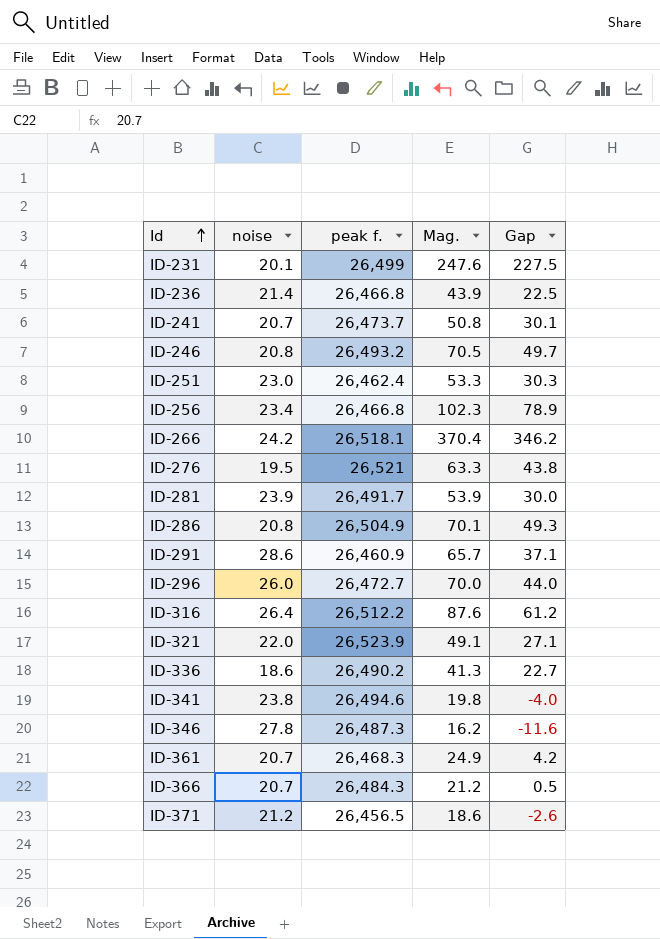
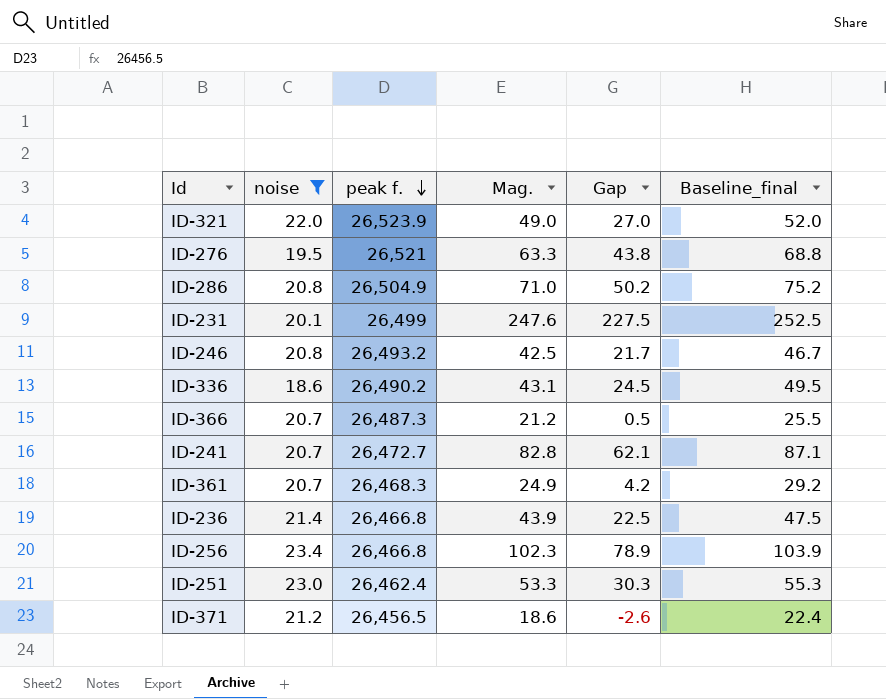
filter: none -> noise <= 23.4
row order: Id ascending -> peak f. descending
column Baseline_final | formula: none -> [Gap] + 25
ID-321 | Mag.: 49.1 -> 49.0
ID-321 | Gap: 27.1 -> 27.0
ID-286 | Mag.: 70.1 -> 71.0
ID-286 | Gap: 49.3 -> 50.2
ID-246 | Mag.: 70.5 -> 42.5
ID-246 | Gap: 49.7 -> 21.7
ID-336 | Mag.: 41.3 -> 43.1
ID-336 | Gap: 22.7 -> 24.5
ID-366 | peak f.: 26,484.3 -> 26,487.3
ID-241 | peak f.: 26,473.7 -> 26,472.7
ID-241 | Mag.: 50.8 -> 82.8
ID-241 | Gap: 30.1 -> 62.1

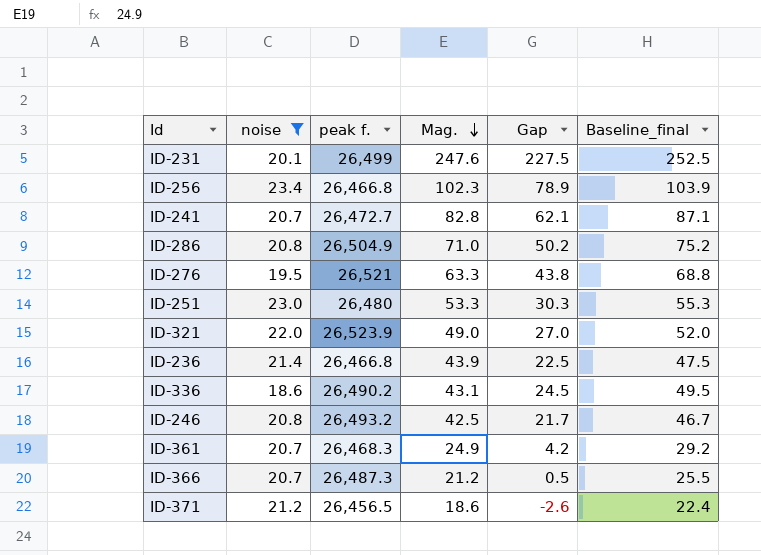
row order: peak f. descending -> Mag. descending
ID-251 | peak f.: 26,462.4 -> 26,480

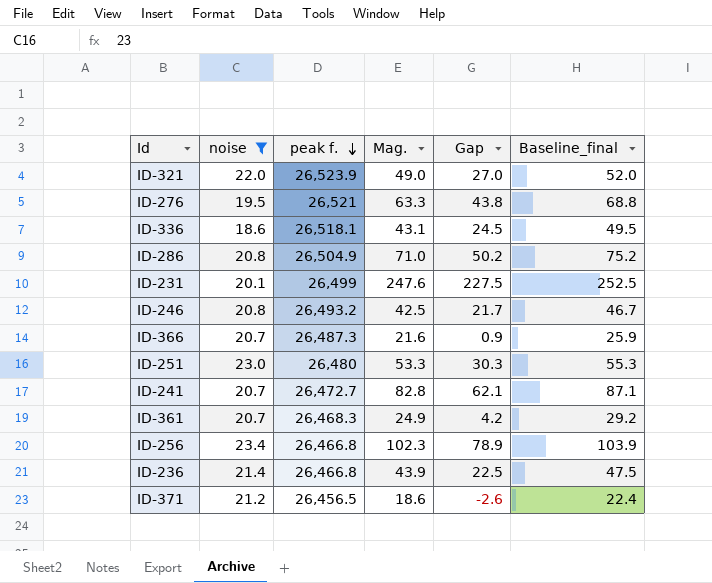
row order: Mag. descending -> peak f. descending
ID-336 | peak f.: 26,490.2 -> 26,518.1
ID-366 | Mag.: 21.2 -> 21.6
ID-366 | Gap: 0.5 -> 0.9
ID-366 | Baseline_final: 25.5 -> 25.9

